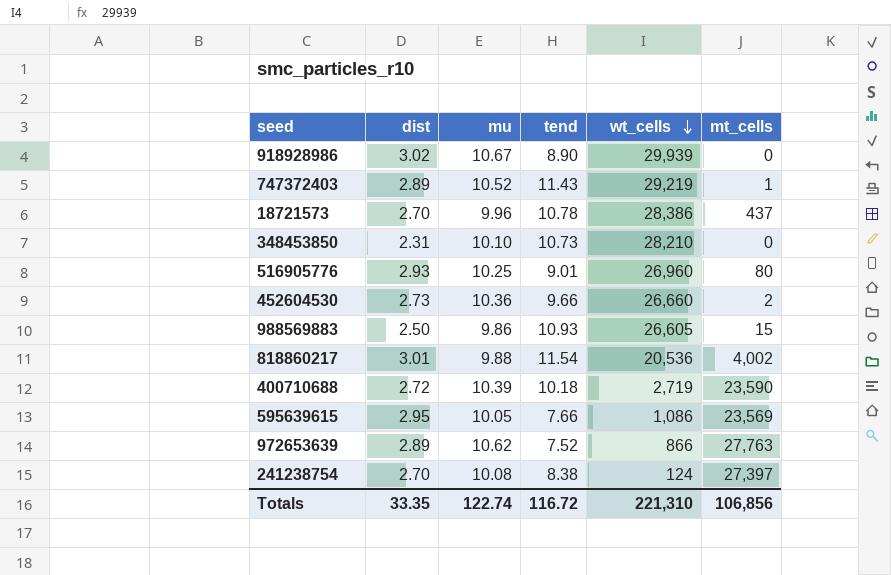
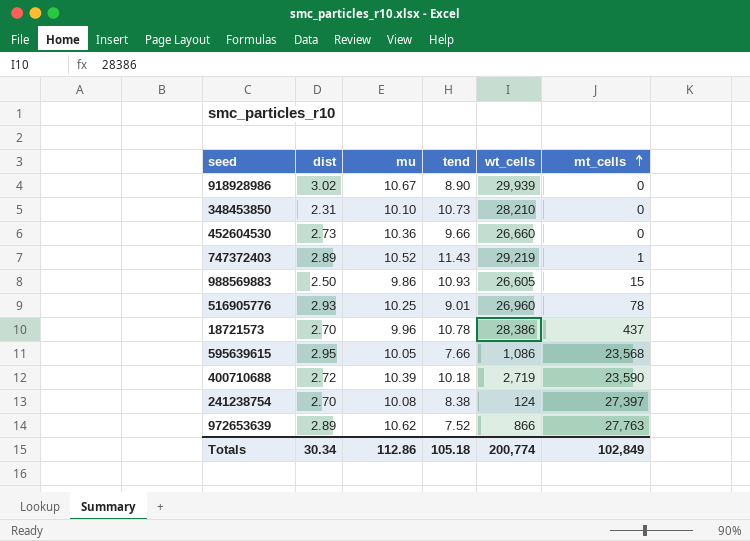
row order: wt_cells descending -> mt_cells ascending
row 818860217: 3.01 | 9.88 | 11.54 | 20,536 | 4,002 -> none
452604530 | mt_cells: 2 -> 0
516905776 | mt_cells: 80 -> 78
595639615 | mt_cells: 23,569 -> 23,568
Totals | dist: 33.35 -> 30.34
Totals | mu: 122.74 -> 112.86
Totals | tend: 116.72 -> 105.18
Totals | wt_cells: 221,310 -> 200,774
Totals | mt_cells: 106,856 -> 102,849

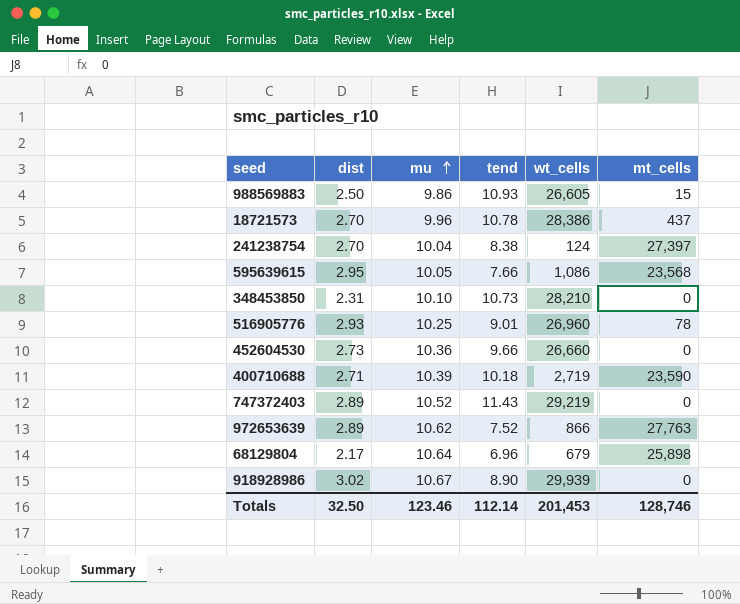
row order: mt_cells ascending -> mu ascending
241238754 | mu: 10.08 -> 10.04
400710688 | dist: 2.72 -> 2.71
747372403 | mt_cells: 1 -> 0
row 68129804: none -> 2.17 | 10.64 | 6.96 | 679 | 25,898
Totals | dist: 30.34 -> 32.50
Totals | mu: 112.86 -> 123.46
Totals | tend: 105.18 -> 112.14
Totals | wt_cells: 200,774 -> 201,453
Totals | mt_cells: 102,849 -> 128,746

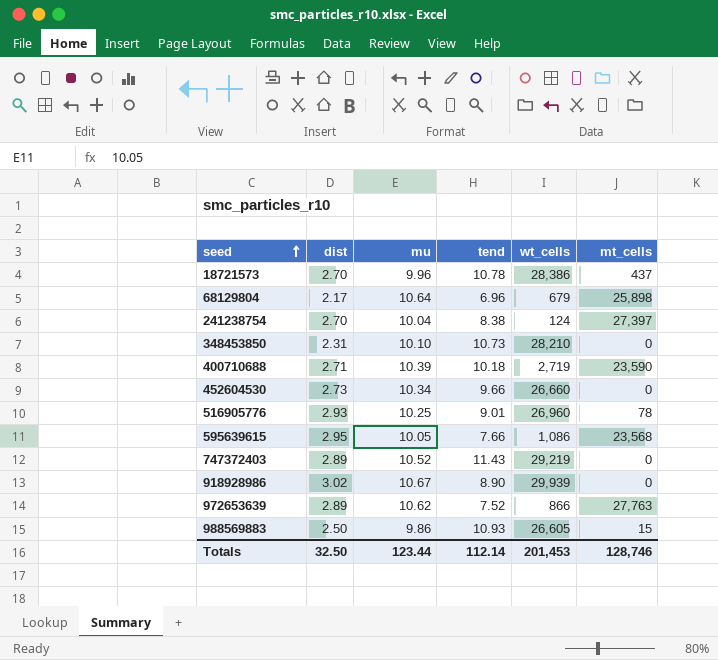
row order: mu ascending -> seed ascending
452604530 | mu: 10.36 -> 10.34
Totals | mu: 123.46 -> 123.44

